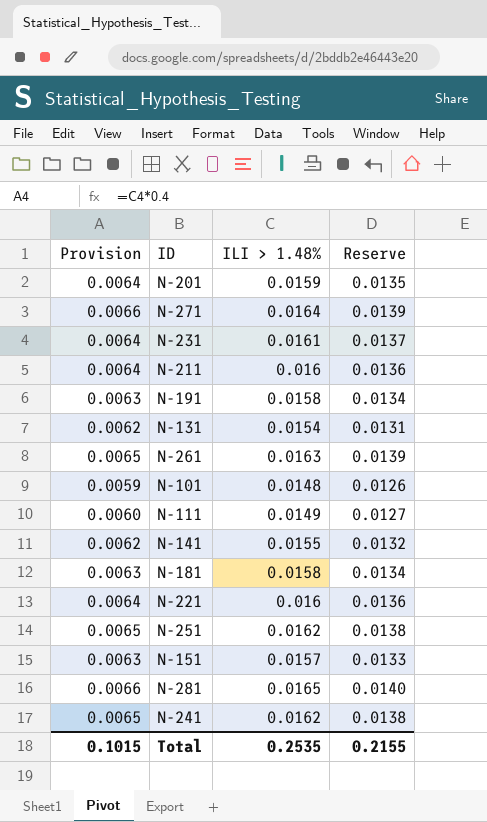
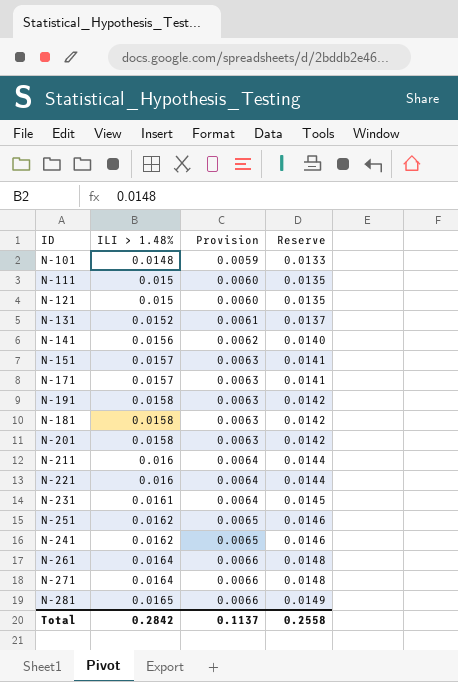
row order: none -> ILI > 1.48% ascending
column Provision | position: 1 -> 3
column Reserve | formula: [ILI > 1.48%] * 0.85 -> [ILI > 1.48%] * 0.9
N-111 | ILI > 1.48%: 0.0149 -> 0.015
row N-121: none -> 0.015 | 0.0060 | 0.0135
N-131 | ILI > 1.48%: 0.0154 -> 0.0152
N-131 | Provision: 0.0062 -> 0.0061
N-141 | ILI > 1.48%: 0.0155 -> 0.0156
row N-171: none -> 0.0157 | 0.0063 | 0.0141
N-201 | ILI > 1.48%: 0.0159 -> 0.0158
N-201 | Provision: 0.0064 -> 0.0063
N-261 | ILI > 1.48%: 0.0163 -> 0.0164
N-261 | Provision: 0.0065 -> 0.0066
Total | ILI > 1.48%: 0.2535 -> 0.2842
Total | Provision: 0.1015 -> 0.1137
Total | Reserve: 0.2155 -> 0.2558

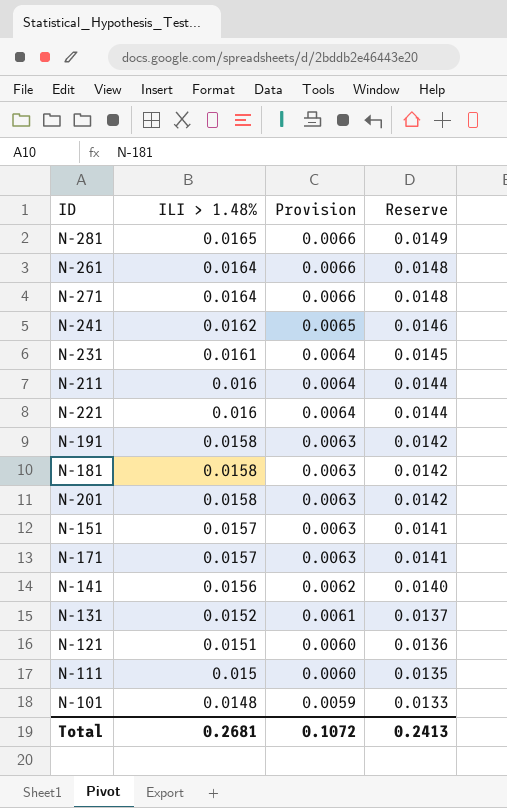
row order: ILI > 1.48% ascending -> ILI > 1.48% descending
row N-251: 0.0162 | 0.0065 | 0.0146 -> none
N-121 | ILI > 1.48%: 0.015 -> 0.0151
N-121 | Reserve: 0.0135 -> 0.0136
Total | ILI > 1.48%: 0.2842 -> 0.2681
Total | Provision: 0.1137 -> 0.1072
Total | Reserve: 0.2558 -> 0.2413

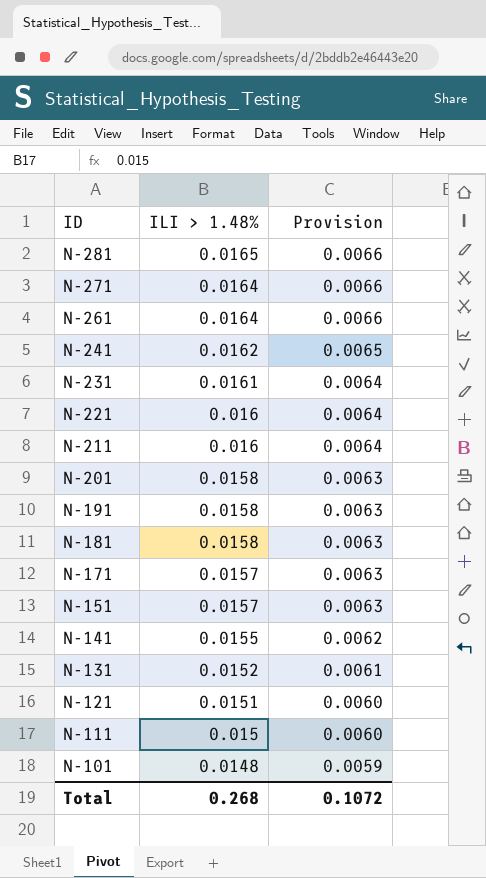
row order: ILI > 1.48% descending -> ID descending
column Reserve | formula: [ILI > 1.48%] * 0.9 -> none
N-141 | ILI > 1.48%: 0.0156 -> 0.0155
Total | ILI > 1.48%: 0.2681 -> 0.268

